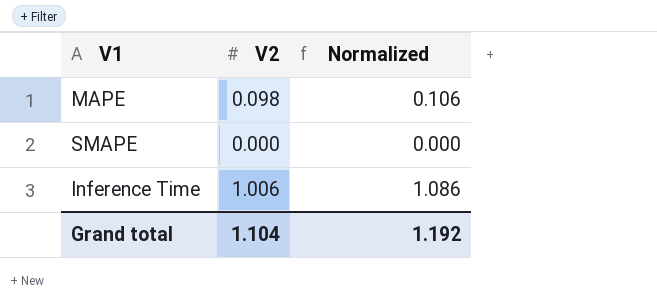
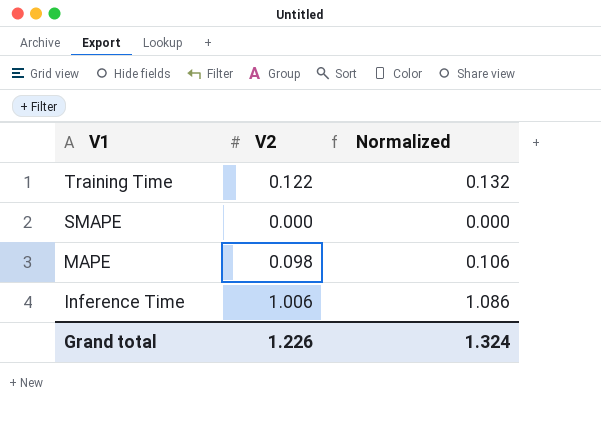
row order: none -> V1 descending
row Training Time: none -> 0.122 | 0.132
Grand total | V2: 1.104 -> 1.226
Grand total | Normalized: 1.192 -> 1.324

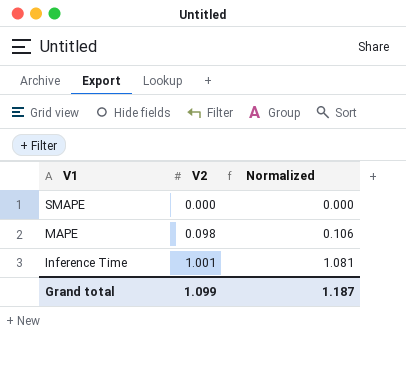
row Training Time: 0.122 | 0.132 -> none
Inference Time | V2: 1.006 -> 1.001
Inference Time | Normalized: 1.086 -> 1.081
Grand total | V2: 1.226 -> 1.099
Grand total | Normalized: 1.324 -> 1.187

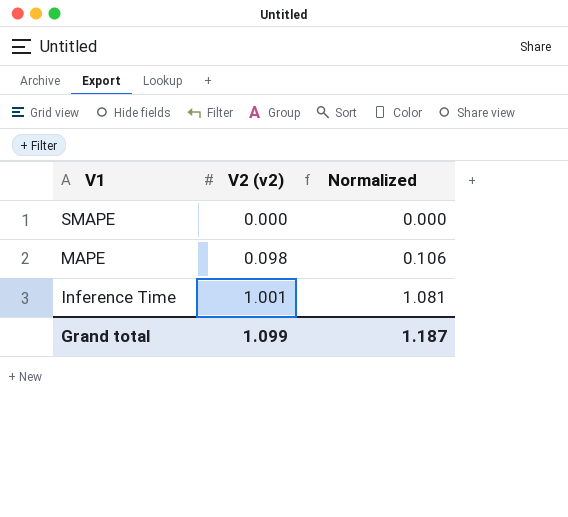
column name: V2 -> V2 (v2)

